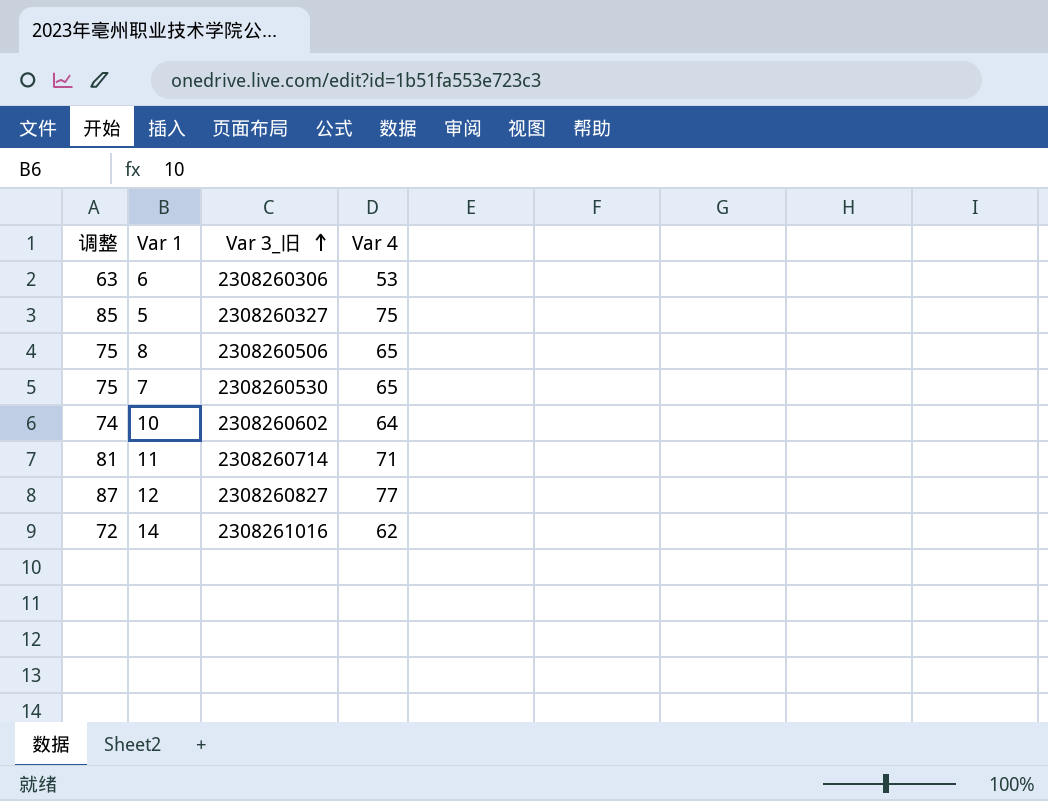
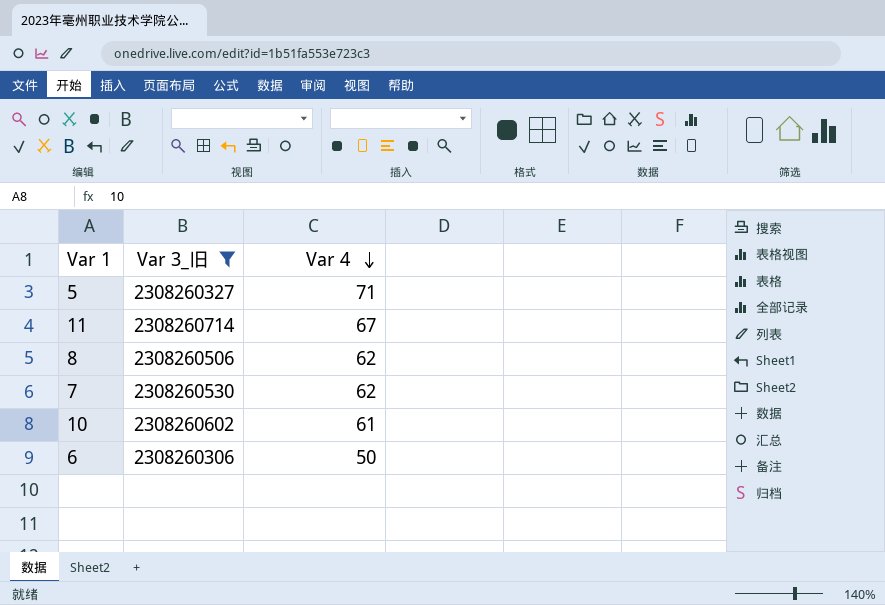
filter: none -> Var 3_旧 <= 2308260714
row order: Var 3_旧 ascending -> Var 4 descending
column 调整 | formula: [Var 4] + 10 -> none
5 | Var 4: 75 -> 71
11 | Var 4: 71 -> 67
8 | Var 4: 65 -> 62
7 | Var 4: 65 -> 62
10 | Var 4: 64 -> 61
6 | Var 4: 53 -> 50

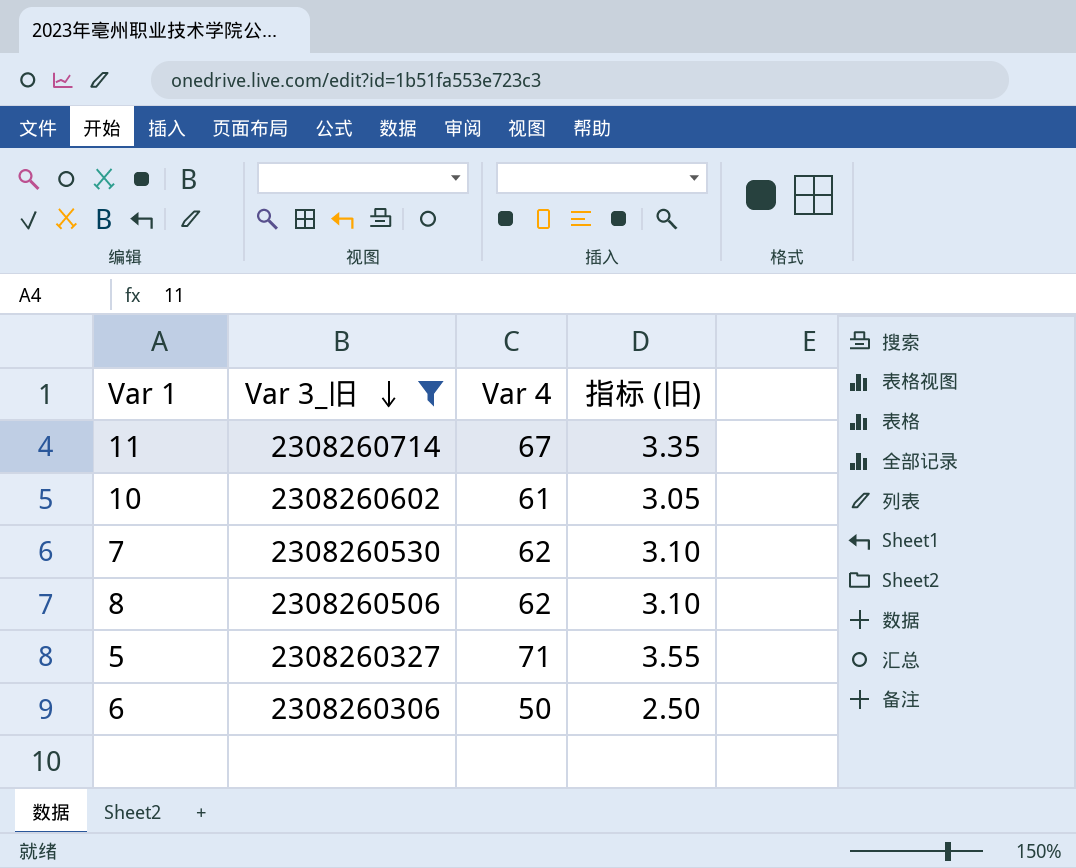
row order: Var 4 descending -> Var 3_旧 descending
column 指标 (旧) | formula: none -> [Var 4] * 0.05

